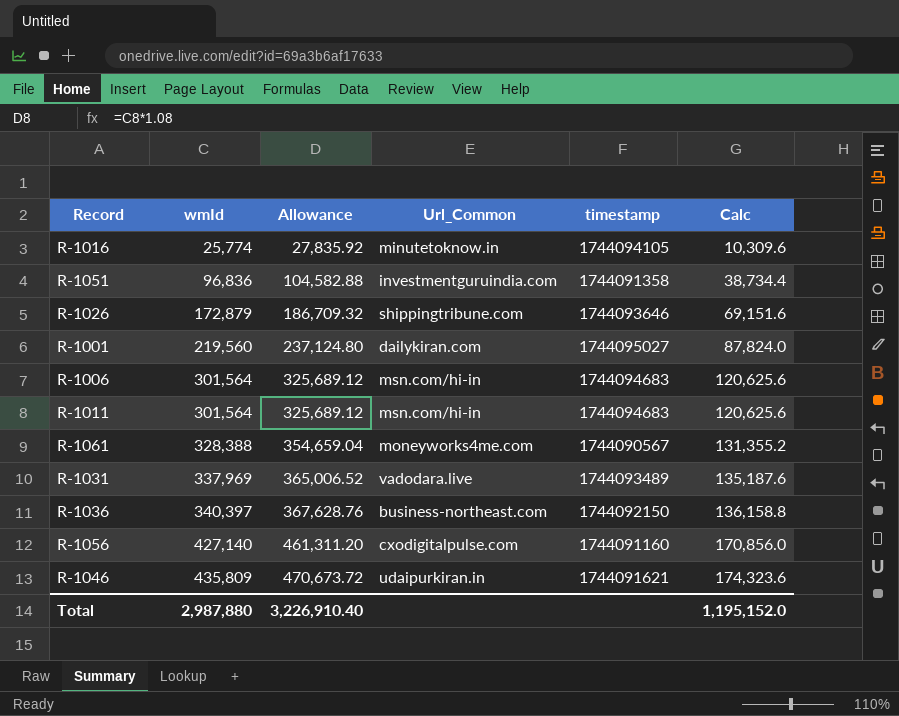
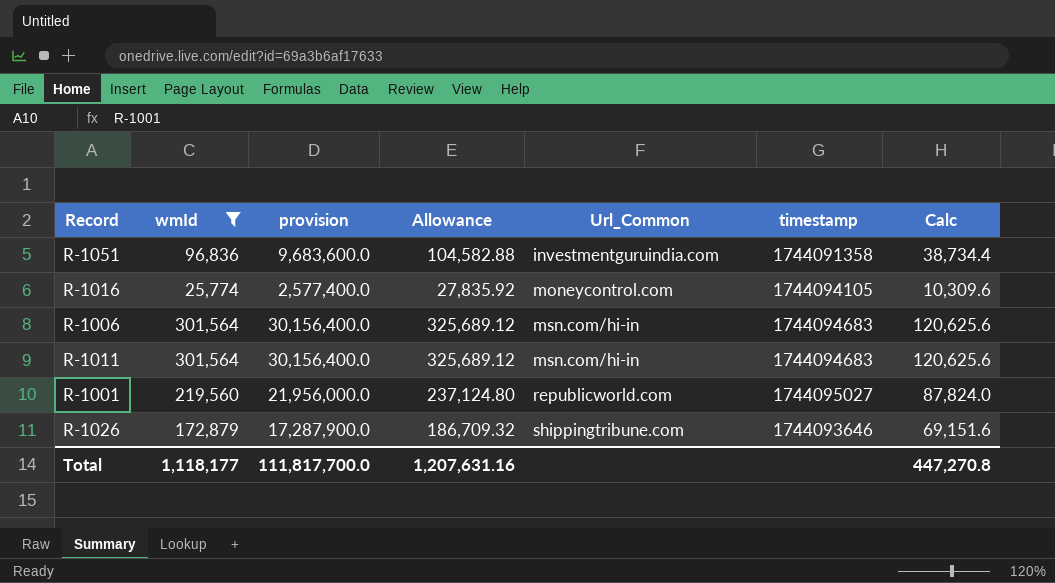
filter: none -> wmId <= 301,564
row order: wmId ascending -> Url_Common ascending
column provision | formula: none -> [wmId] * 100
R-1016 | Url_Common: minutetoknow.in -> moneycontrol.com
R-1001 | Url_Common: dailykiran.com -> republicworld.com
Total | wmId: 2,987,880 -> 1,118,177
Total | Allowance: 3,226,910.40 -> 1,207,631.16
Total | Calc: 1,195,152.0 -> 447,270.8

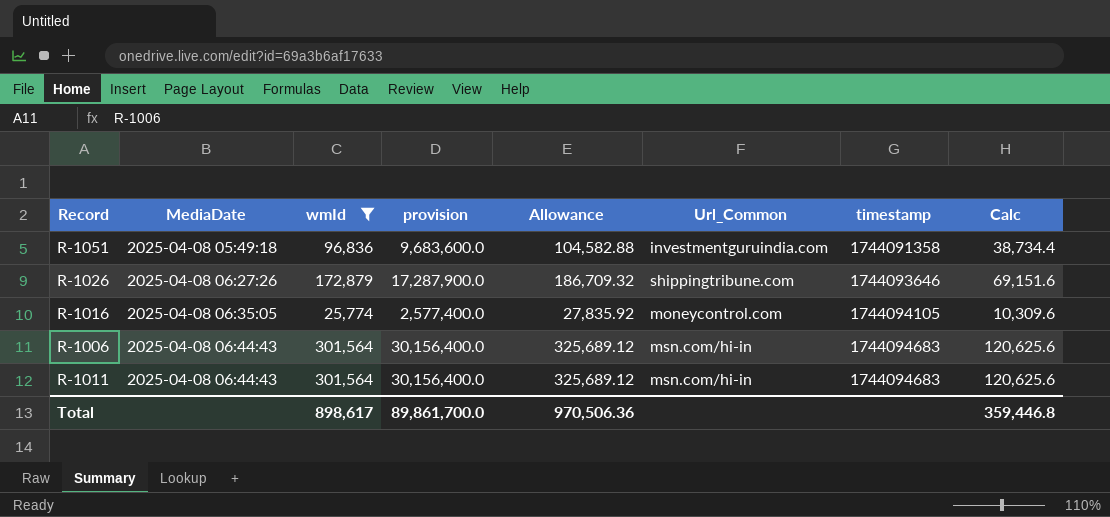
row order: Url_Common ascending -> MediaDate ascending
column MediaDate | position: none -> 2
row R-1001: 219,560 | 21,956,000.0 | 237,124.80 | republicworld.com | 1744095027 | 87,824.0 -> none
Total | wmId: 1,118,177 -> 898,617
Total | provision: 111,817,700.0 -> 89,861,700.0
Total | Allowance: 1,207,631.16 -> 970,506.36
Total | Calc: 447,270.8 -> 359,446.8

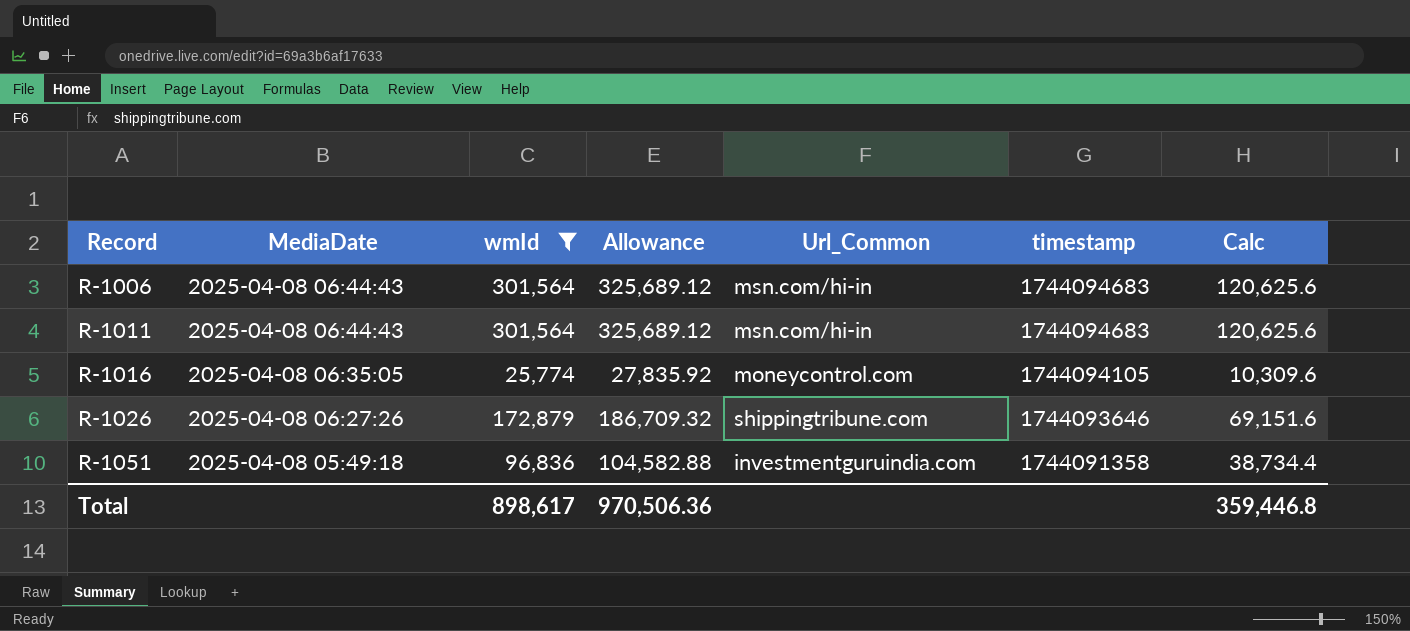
row order: MediaDate ascending -> Record ascending
column provision | formula: [wmId] * 100 -> none

